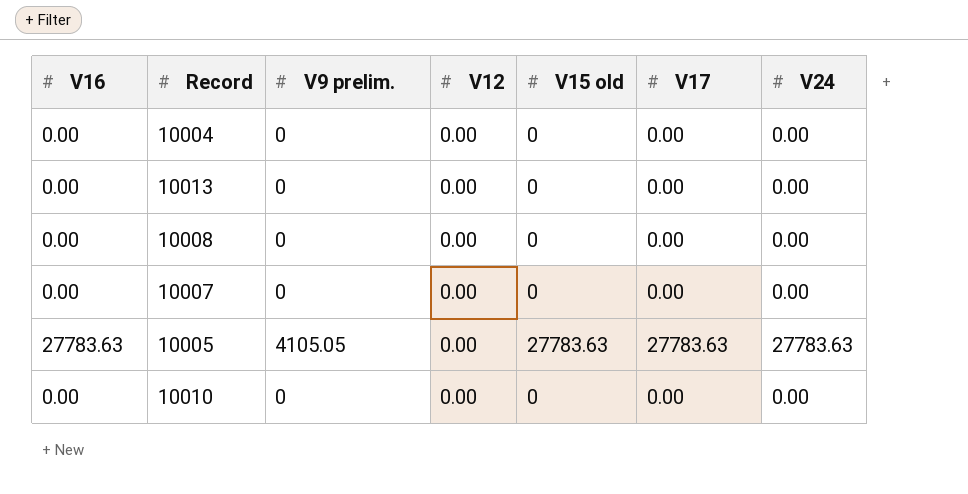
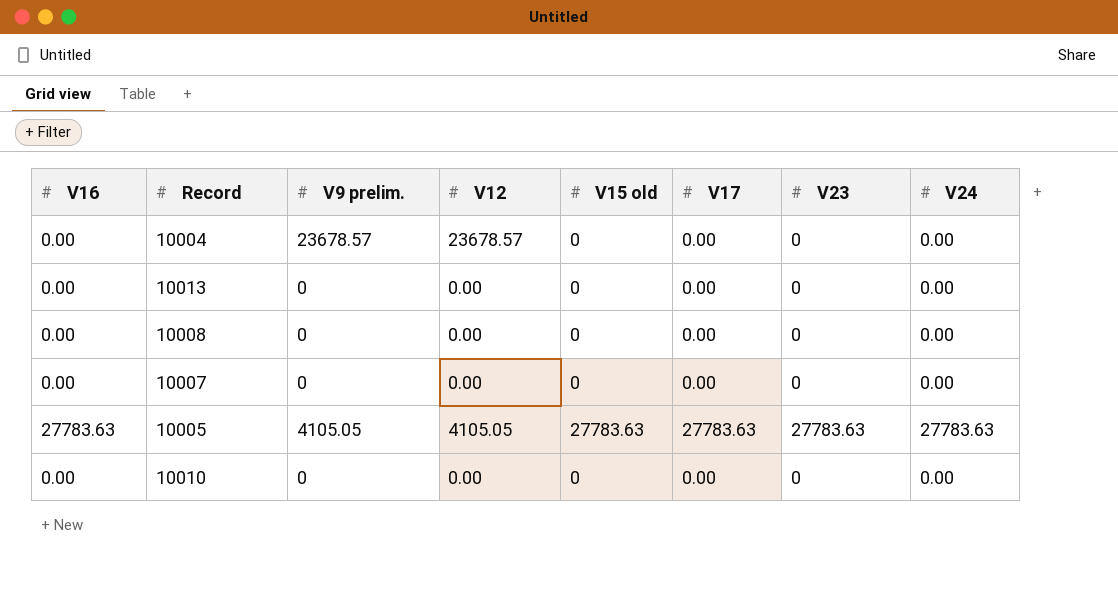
column V23 | position: none -> 7
10004 | V9 prelim.: 0 -> 23678.57
10004 | V12: 0.00 -> 23678.57
10005 | V12: 0.00 -> 4105.05

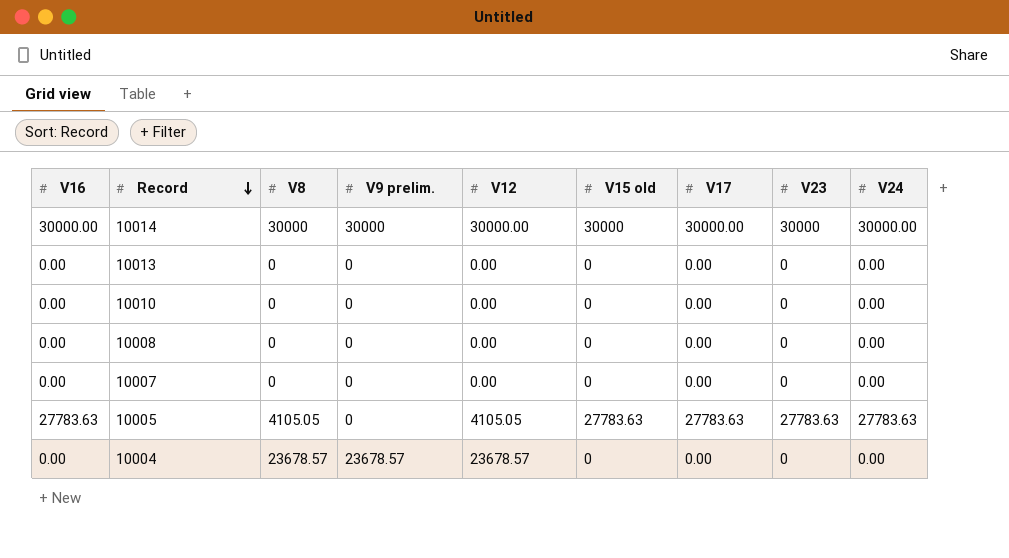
row order: none -> Record descending
column V8 | position: none -> 3
row 10014: none -> 30000.00 | 30000 | 30000 | 30000.00 | 30000 | 30000.00 | 30000 | 30000.00
10005 | V9 prelim.: 4105.05 -> 0

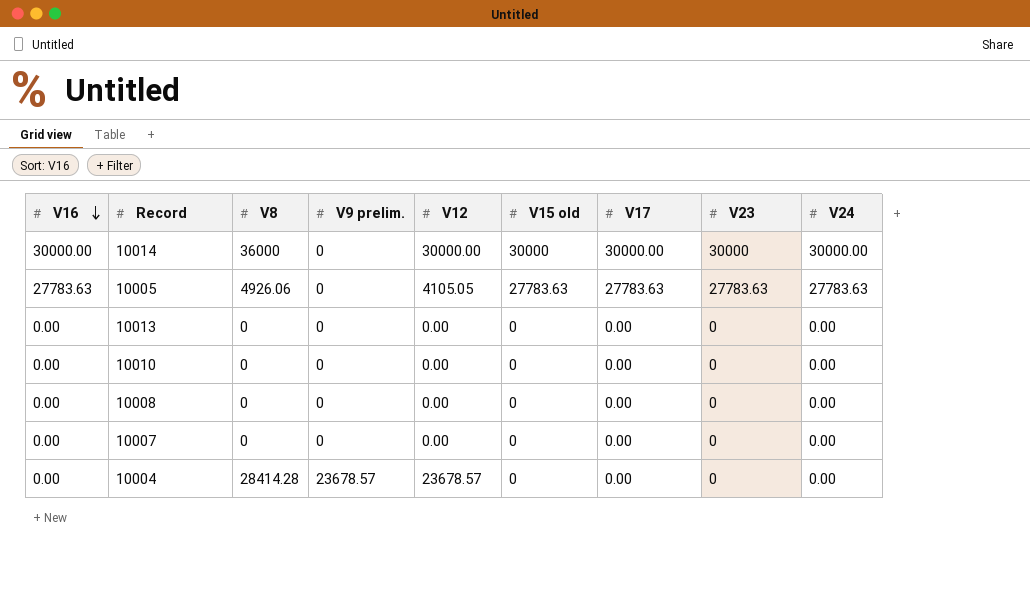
row order: Record descending -> V16 descending
10014 | V8: 30000 -> 36000
10014 | V9 prelim.: 30000 -> 0
10005 | V8: 4105.05 -> 4926.06
10004 | V8: 23678.57 -> 28414.28

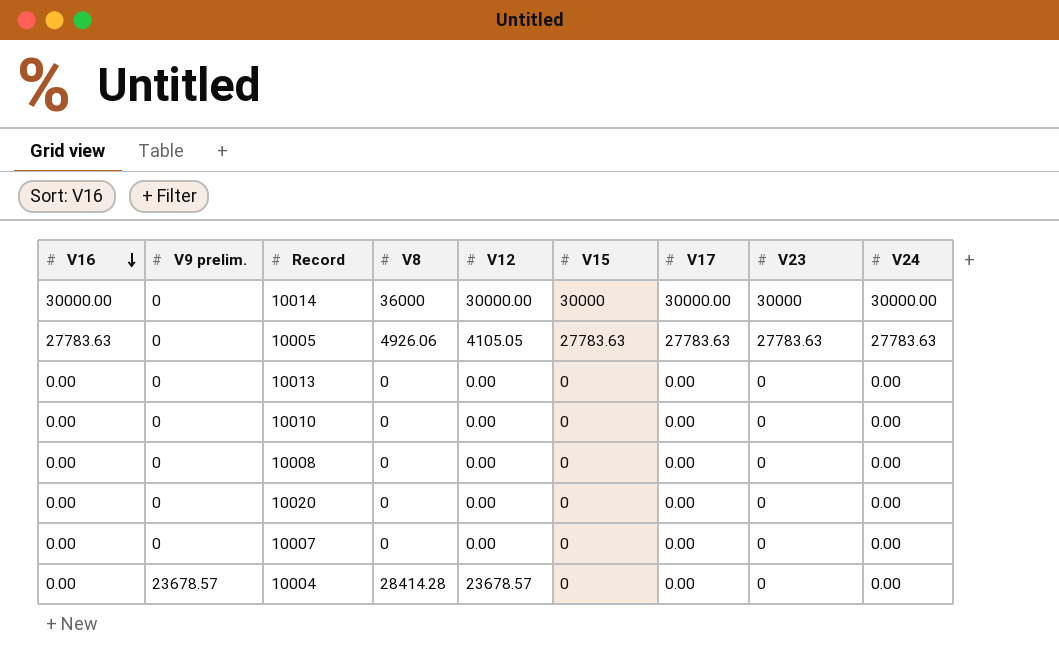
column V9 prelim. | position: 4 -> 2
column name: V15 old -> V15
row 10020: none -> 0.00 | 0 | 0 | 0.00 | 0 | 0.00 | 0 | 0.00

